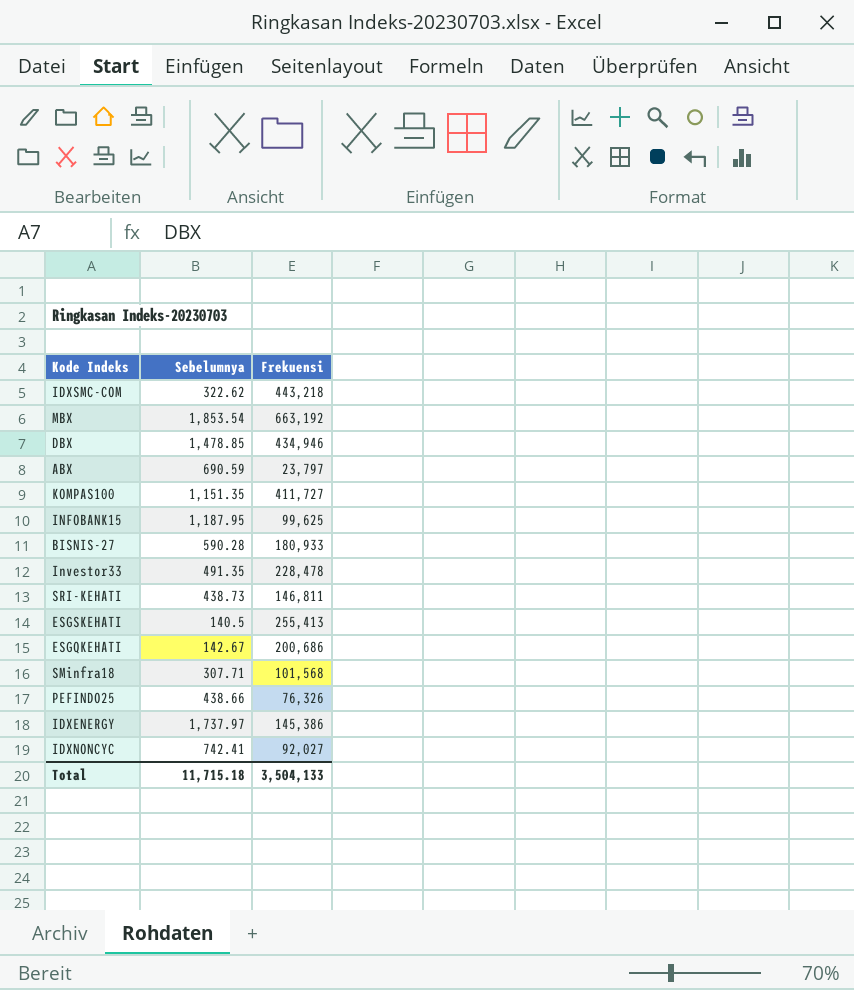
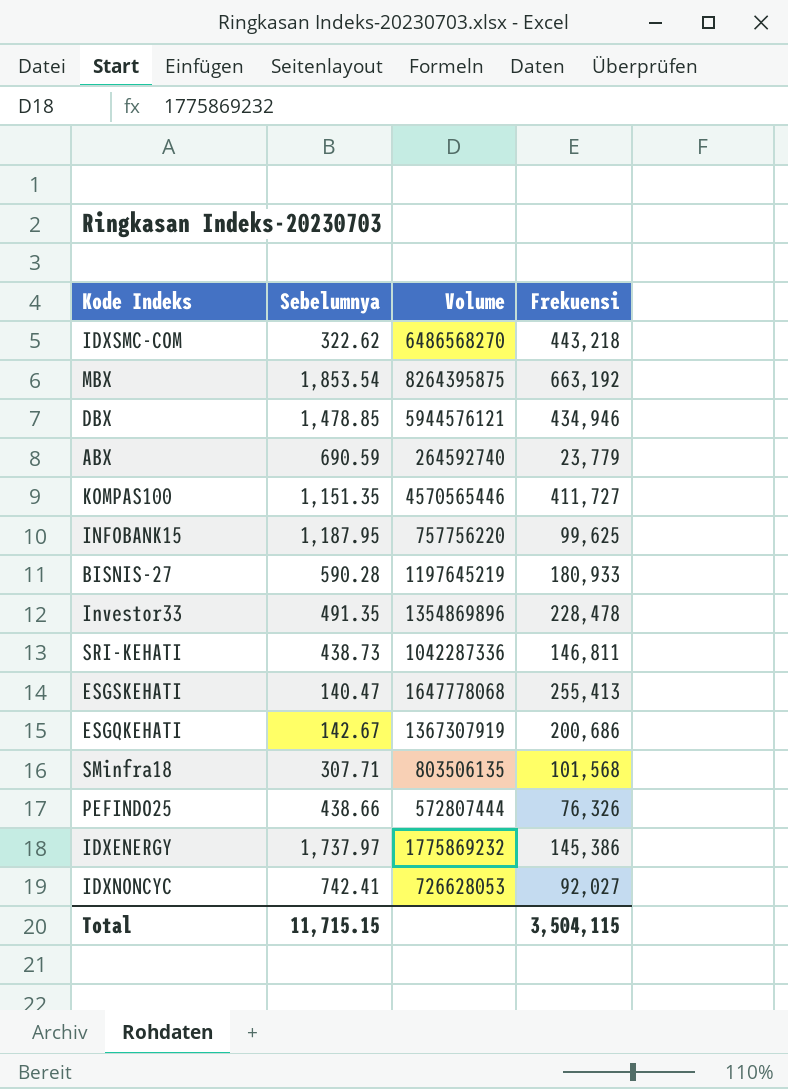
column Volume | position: none -> 3
ABX | Frekuensi: 23,797 -> 23,779
ESGSKEHATI | Sebelumnya: 140.5 -> 140.47
Total | Sebelumnya: 11,715.18 -> 11,715.15
Total | Frekuensi: 3,504,133 -> 3,504,115

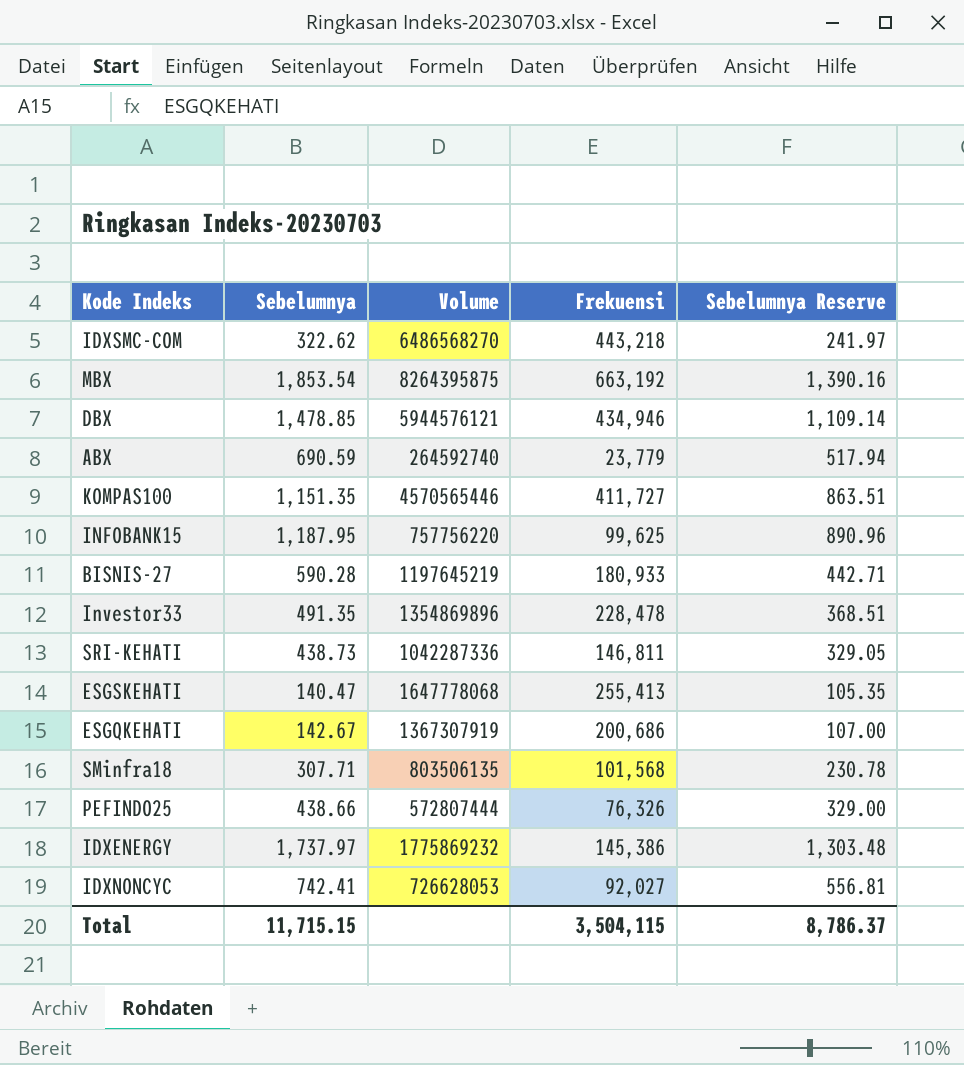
column Sebelumnya Reserve | formula: none -> [Sebelumnya] * 0.75

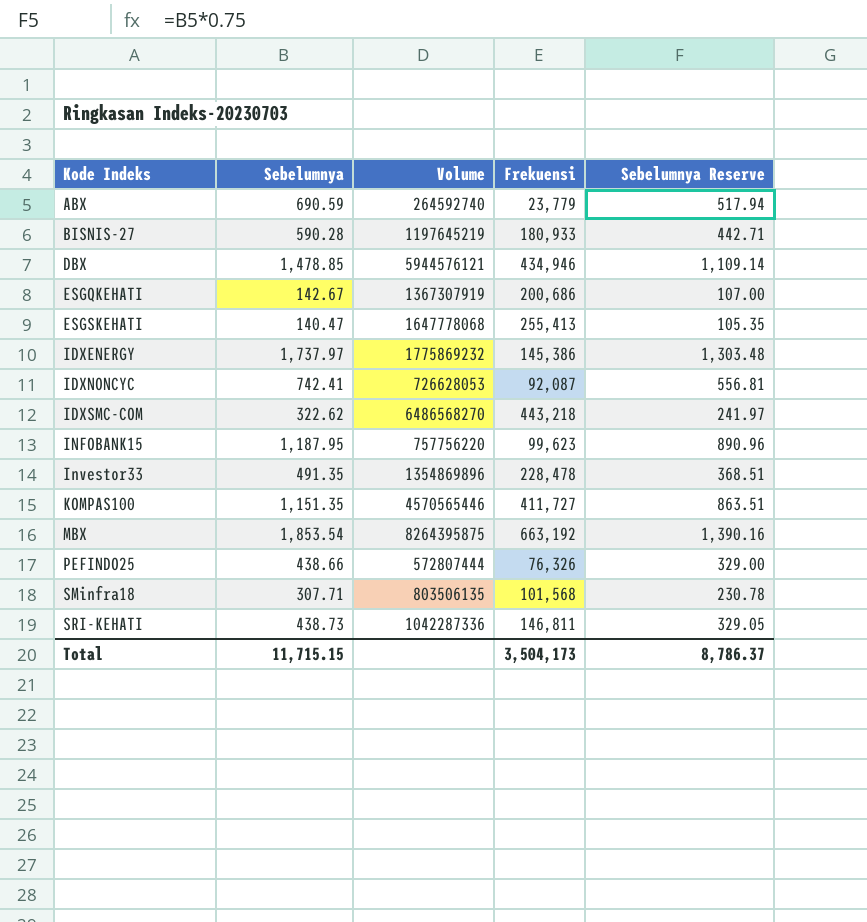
row order: none -> Kode Indeks ascending
IDXNONCYC | Frekuensi: 92,027 -> 92,087
INFOBANK15 | Frekuensi: 99,625 -> 99,623
Total | Frekuensi: 3,504,115 -> 3,504,173

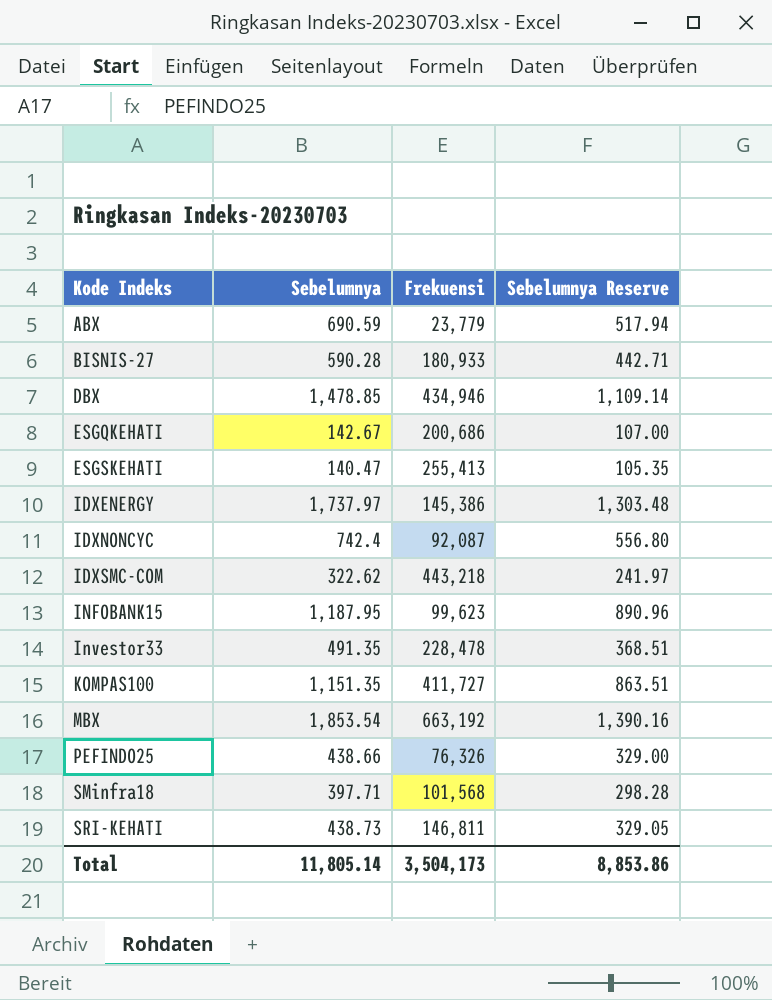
column Volume | position: 3 -> none
IDXNONCYC | Sebelumnya: 742.41 -> 742.4
IDXNONCYC | Sebelumnya Reserve: 556.81 -> 556.80
SMinfra18 | Sebelumnya: 307.71 -> 397.71
SMinfra18 | Sebelumnya Reserve: 230.78 -> 298.28
Total | Sebelumnya: 11,715.15 -> 11,805.14
Total | Sebelumnya Reserve: 8,786.37 -> 8,853.86

